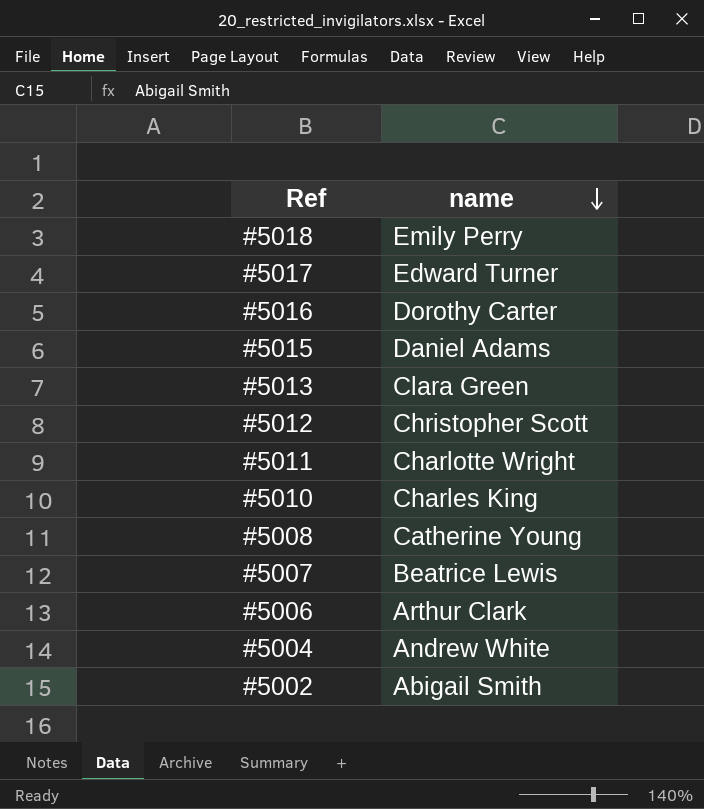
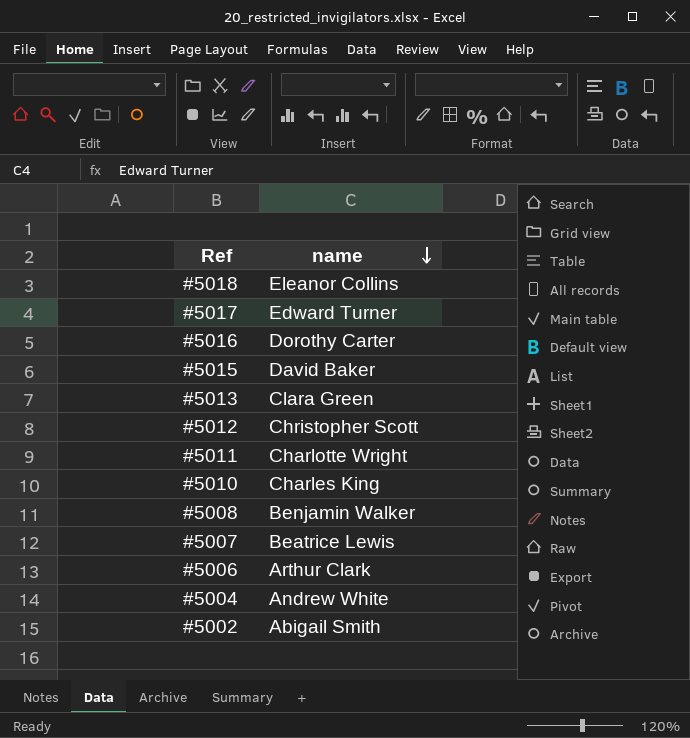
#5018 | name: Emily Perry -> Eleanor Collins
#5015 | name: Daniel Adams -> David Baker
#5008 | name: Catherine Young -> Benjamin Walker

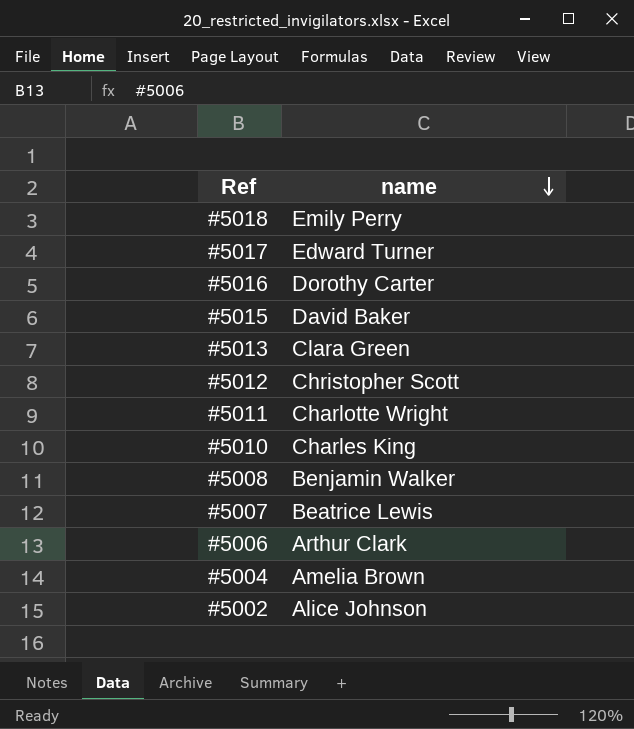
#5018 | name: Eleanor Collins -> Emily Perry
#5004 | name: Andrew White -> Amelia Brown
#5002 | name: Abigail Smith -> Alice Johnson

